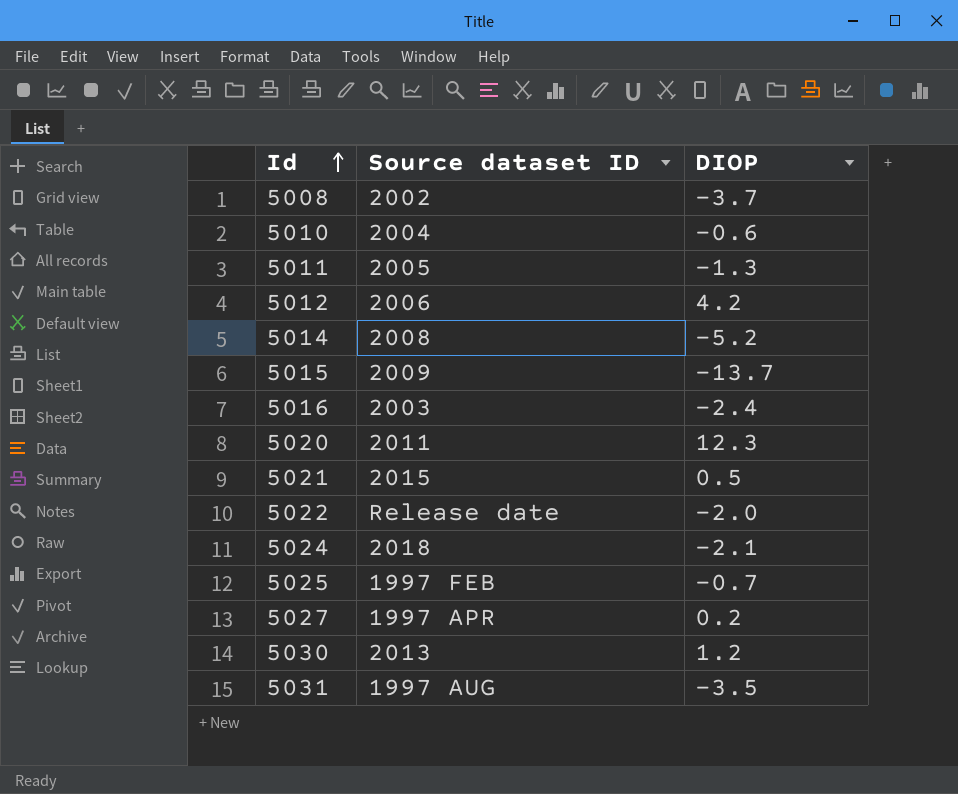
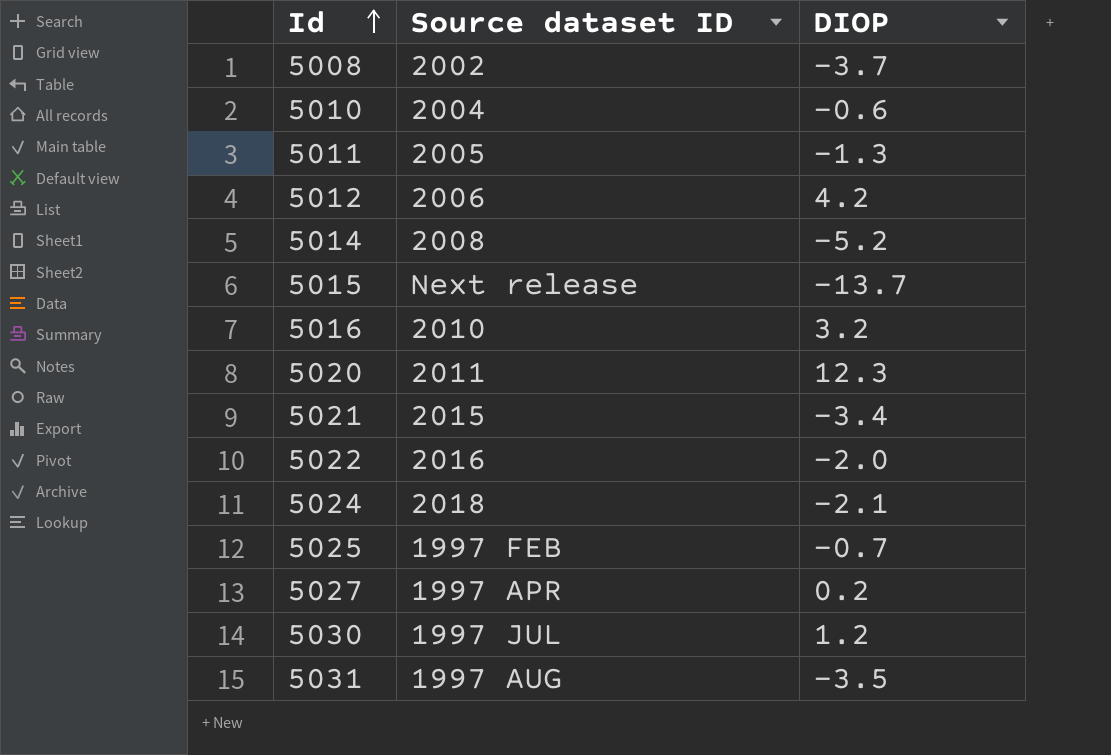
5015 | Source dataset ID: 2009 -> Next release
5016 | Source dataset ID: 2003 -> 2010
5016 | DIOP: -2.4 -> 3.2
5021 | DIOP: 0.5 -> -3.4
5022 | Source dataset ID: Release date -> 2016
5030 | Source dataset ID: 2013 -> 1997 JUL

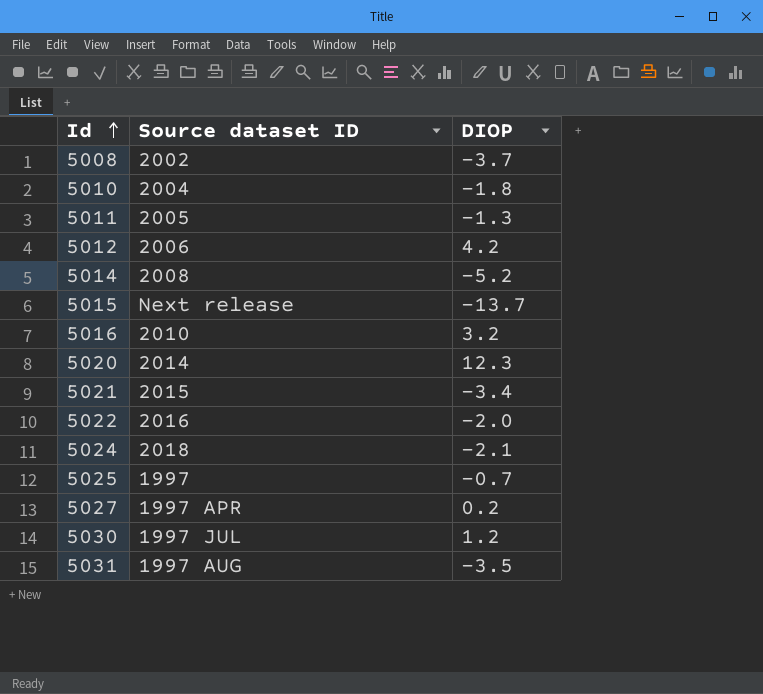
5010 | DIOP: -0.6 -> -1.8
5020 | Source dataset ID: 2011 -> 2014
5025 | Source dataset ID: 1997 FEB -> 1997

